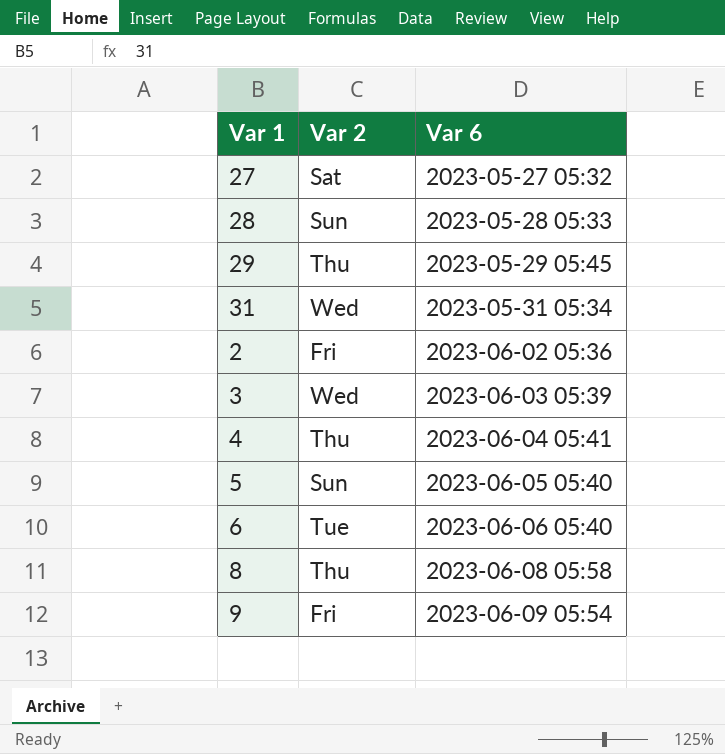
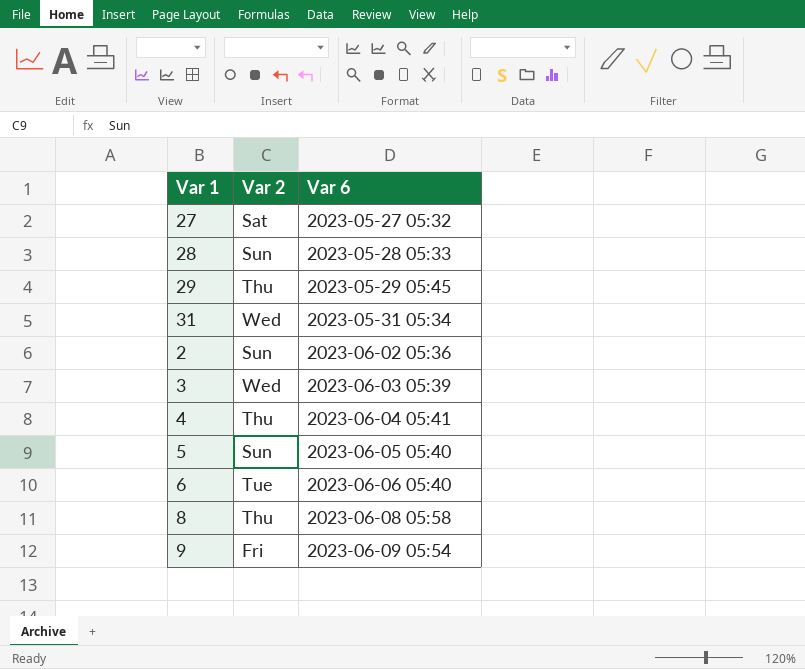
2 | Var 2: Fri -> Sun

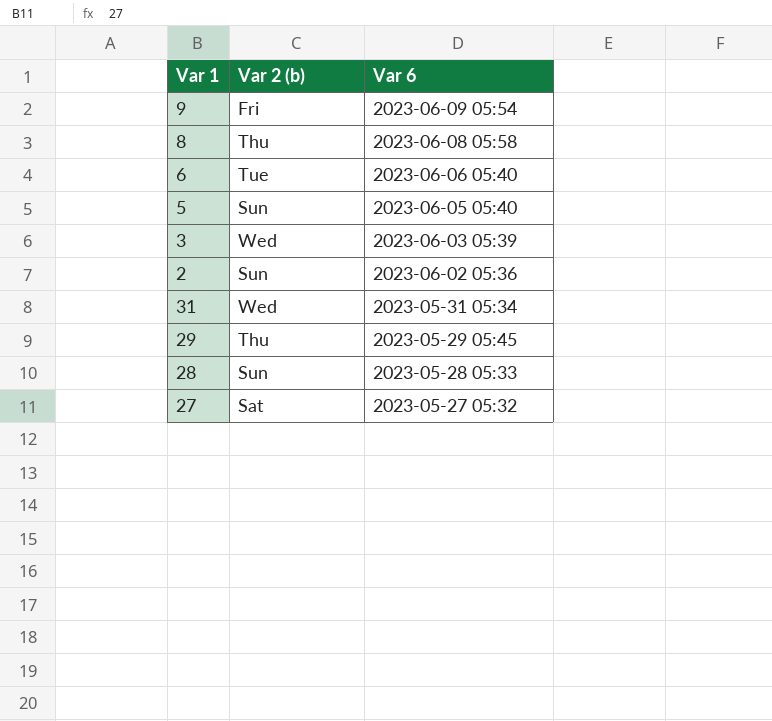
row order: Var 6 ascending -> Var 6 descending
column name: Var 2 -> Var 2 (b)
row 4: Thu | 2023-06-04 05:41 -> none

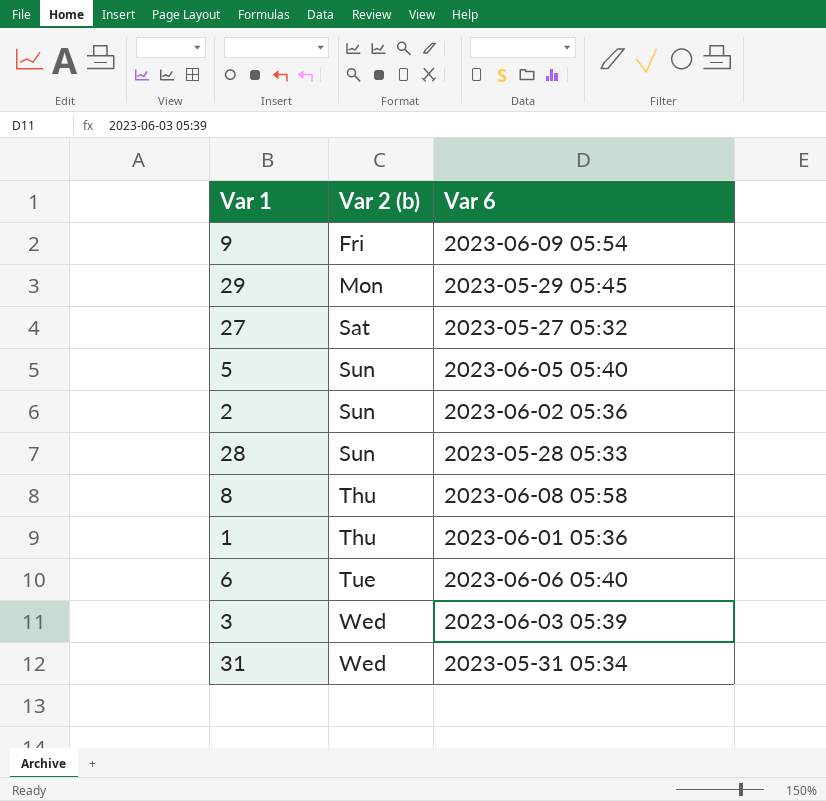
row order: Var 6 descending -> Var 2 (b) ascending
29 | Var 2 (b): Thu -> Mon
row 1: none -> Thu | 2023-06-01 05:36

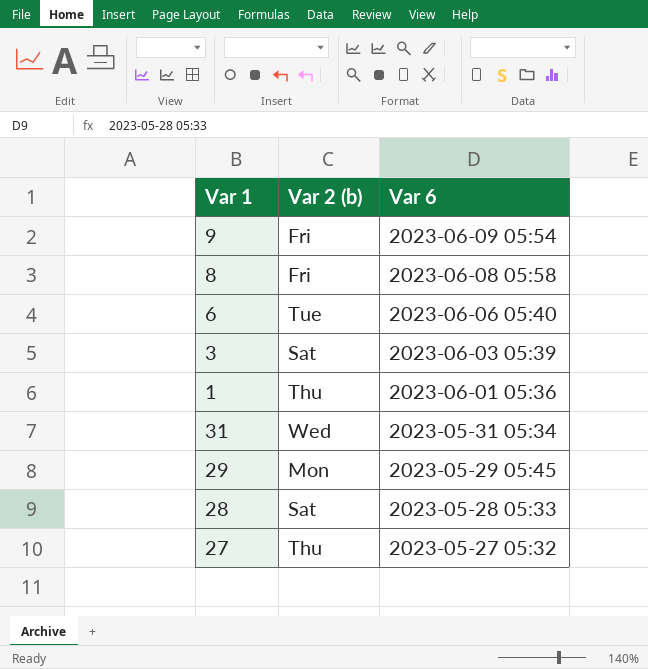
row order: Var 2 (b) ascending -> Var 6 descending
row 5: Sun | 2023-06-05 05:40 -> none
row 2: Sun | 2023-06-02 05:36 -> none
8 | Var 2 (b): Thu -> Fri
3 | Var 2 (b): Wed -> Sat
28 | Var 2 (b): Sun -> Sat
27 | Var 2 (b): Sat -> Thu

